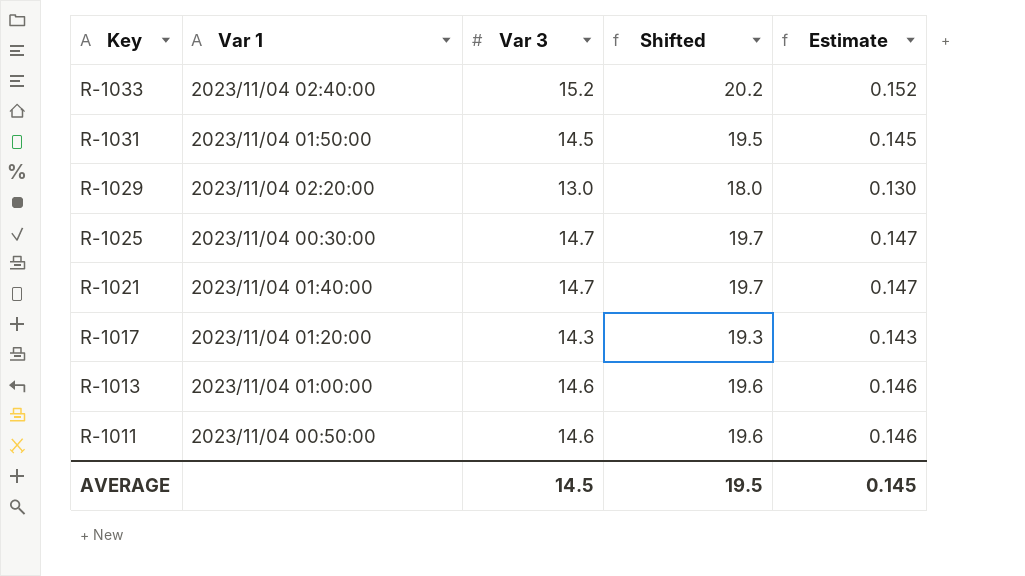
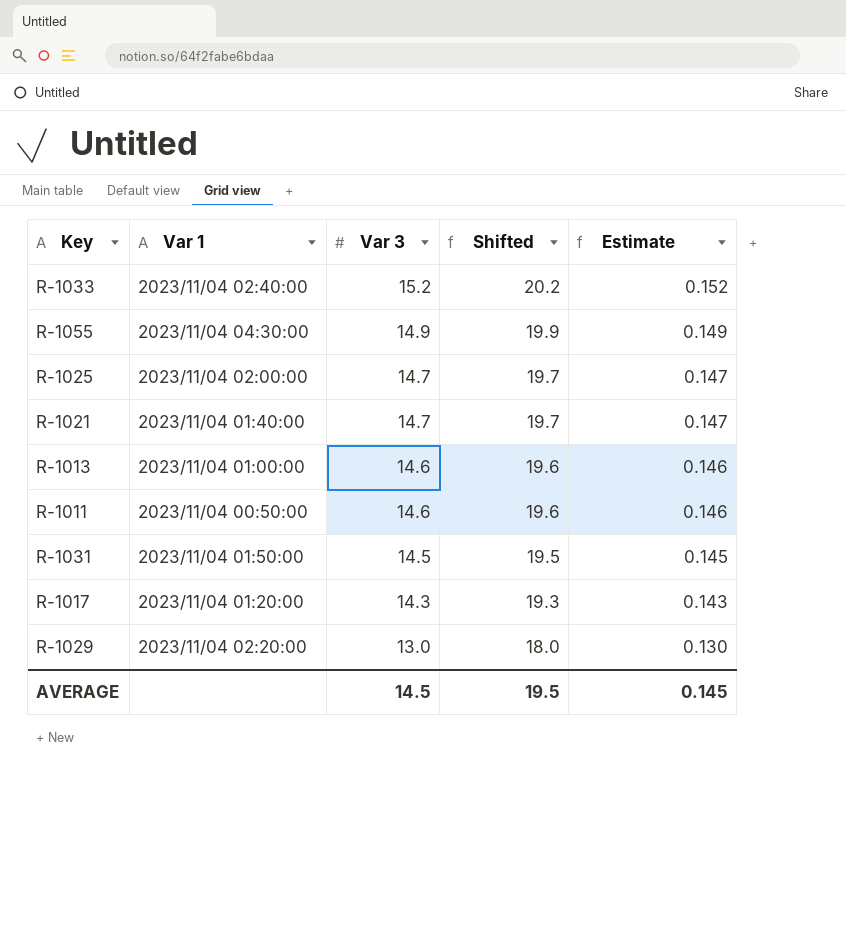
row order: Key descending -> Var 3 descending
row R-1055: none -> 2023/11/04 04:30:00 | 14.9 | 19.9 | 0.149
R-1025 | Var 1: 2023/11/04 00:30:00 -> 2023/11/04 02:00:00

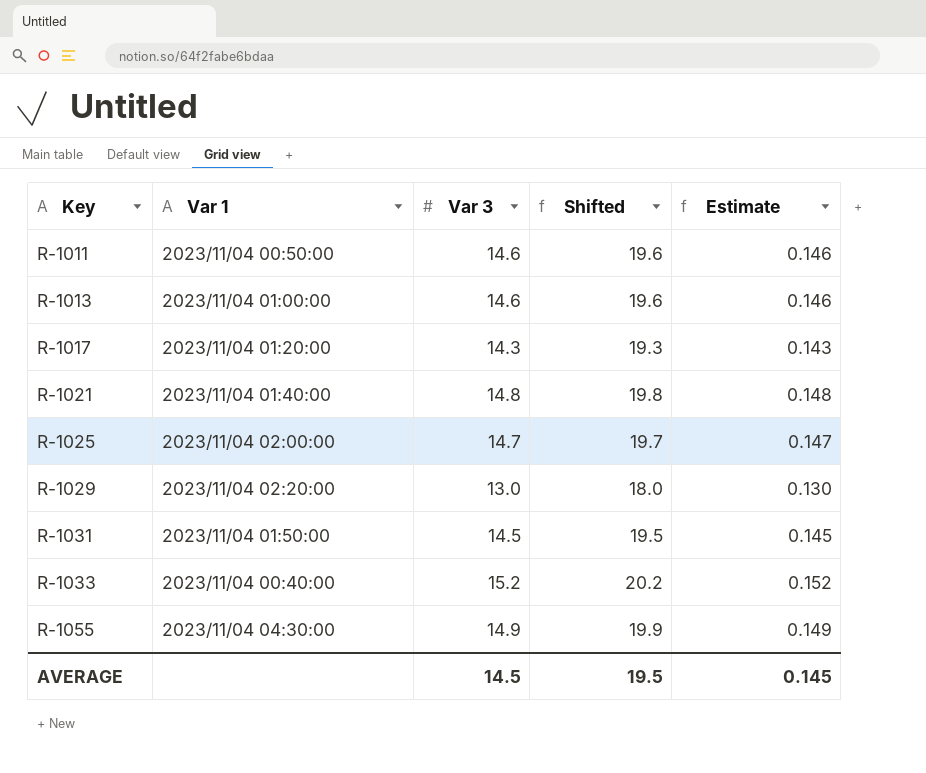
row order: Var 3 descending -> Key ascending
R-1021 | Var 3: 14.7 -> 14.8
R-1021 | Shifted: 19.7 -> 19.8
R-1021 | Estimate: 0.147 -> 0.148
R-1033 | Var 1: 2023/11/04 02:40:00 -> 2023/11/04 00:40:00

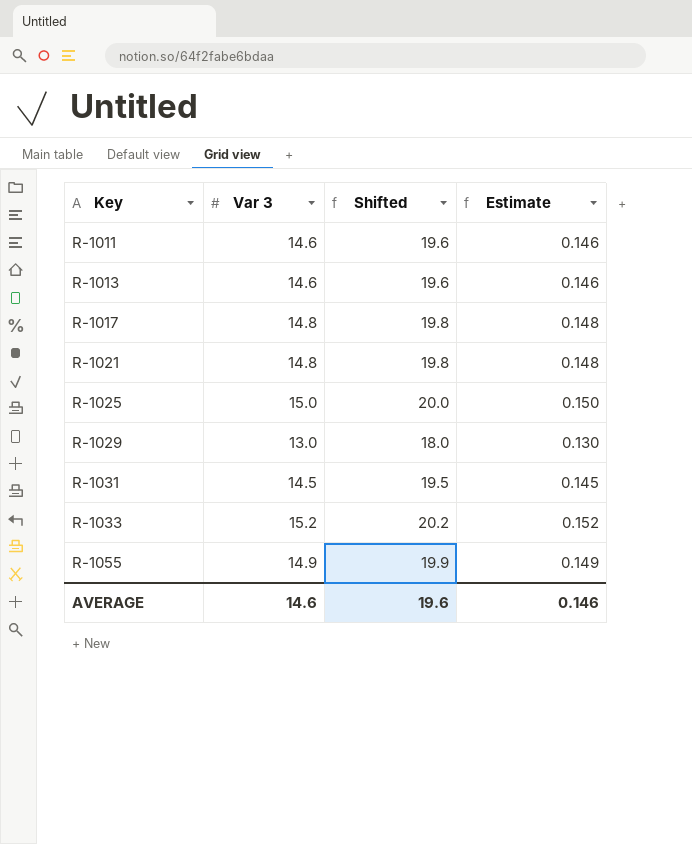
column Var 1 | position: 2 -> none
R-1017 | Var 3: 14.3 -> 14.8
R-1017 | Shifted: 19.3 -> 19.8
R-1017 | Estimate: 0.143 -> 0.148
R-1025 | Var 3: 14.7 -> 15.0
R-1025 | Shifted: 19.7 -> 20.0
R-1025 | Estimate: 0.147 -> 0.150
AVERAGE | Var 3: 14.5 -> 14.6
AVERAGE | Shifted: 19.5 -> 19.6
AVERAGE | Estimate: 0.145 -> 0.146

